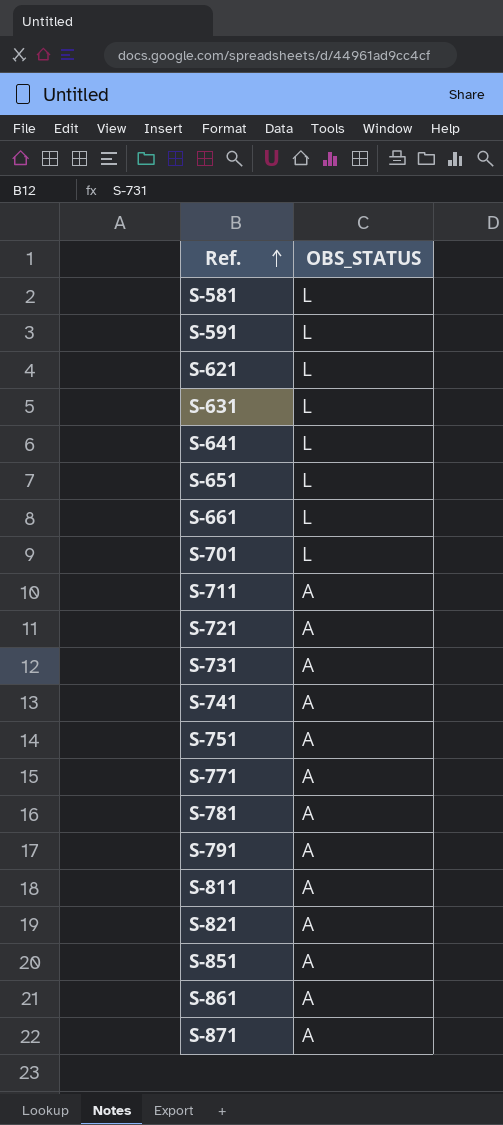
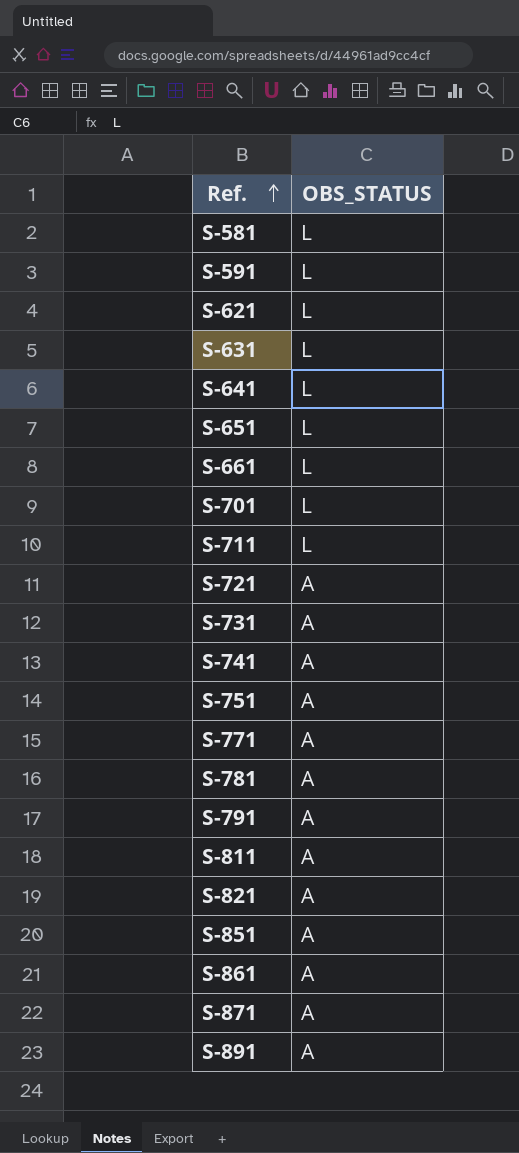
S-711 | OBS_STATUS: A -> L
row S-891: none -> A

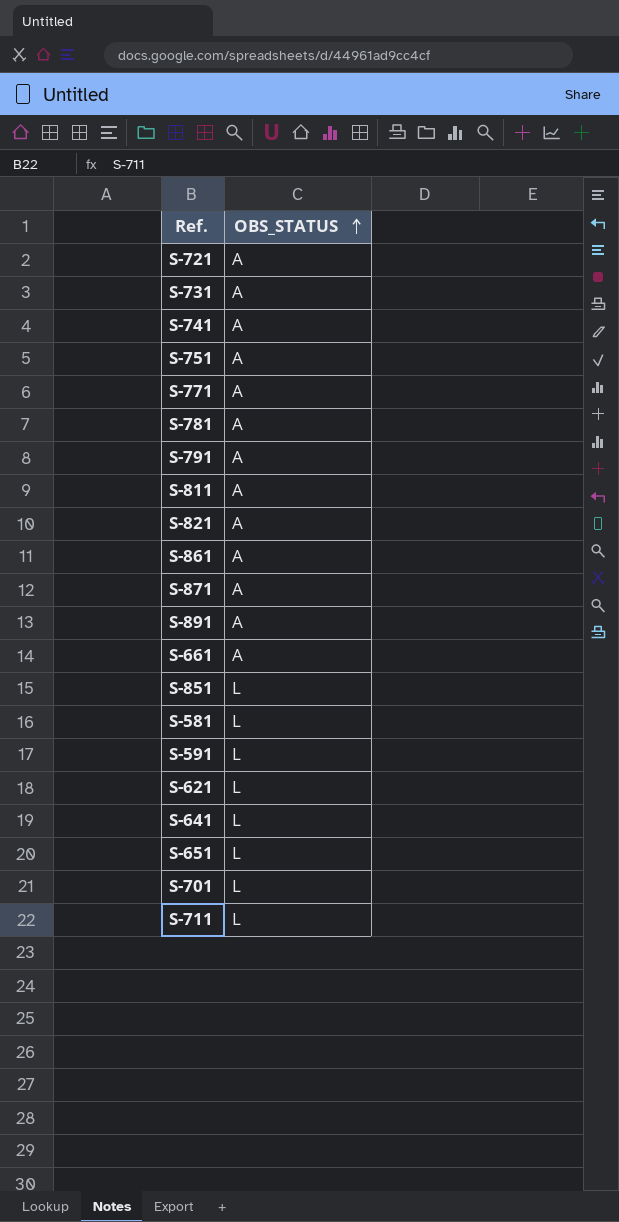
row order: Ref. ascending -> OBS_STATUS ascending
row S-631: L -> none
S-661 | OBS_STATUS: L -> A
S-851 | OBS_STATUS: A -> L

